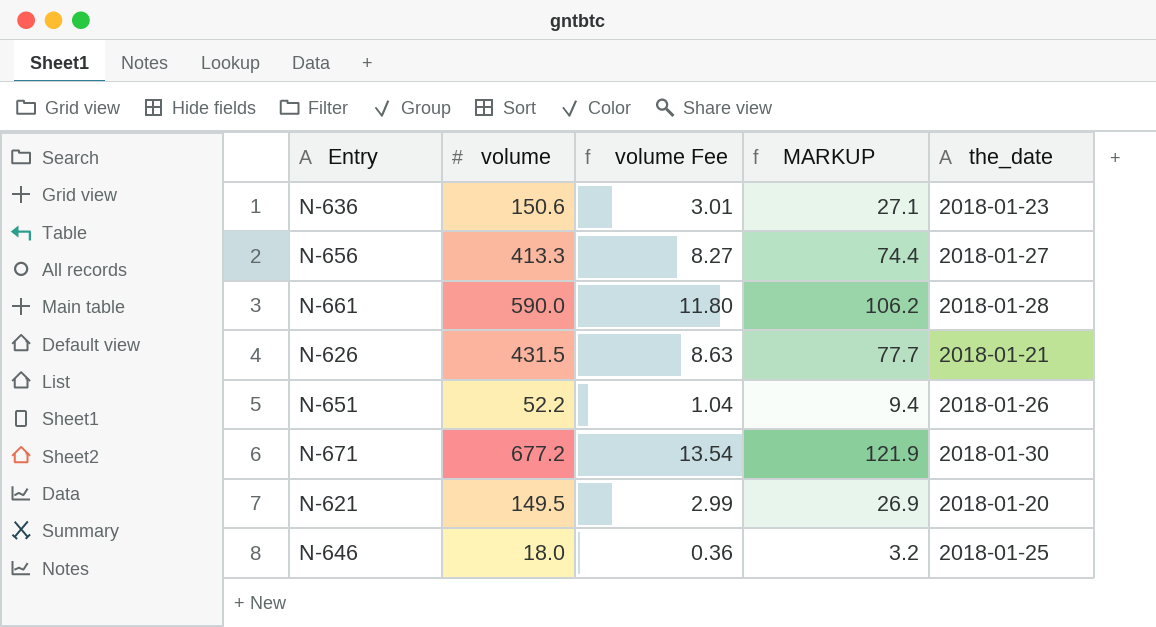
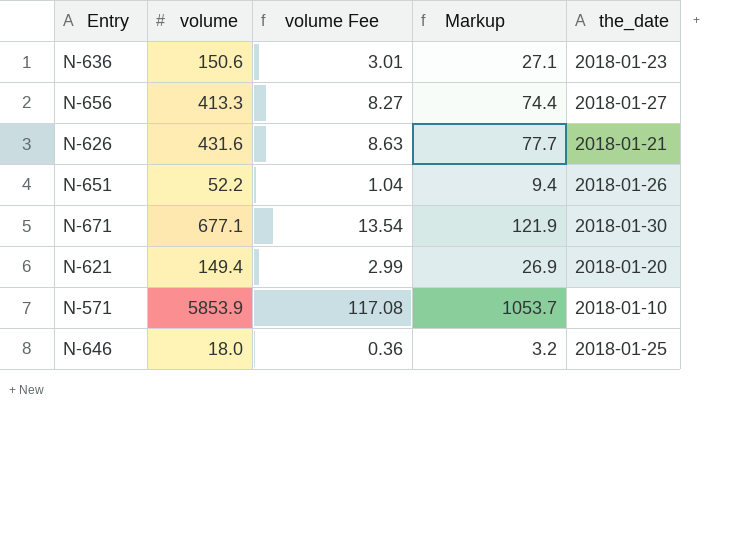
column name: MARKUP -> Markup
row N-661: 590.0 | 11.80 | 106.2 | 2018-01-28 -> none
N-626 | volume: 431.5 -> 431.6
N-671 | volume: 677.2 -> 677.1
N-621 | volume: 149.5 -> 149.4
row N-571: none -> 5853.9 | 117.08 | 1053.7 | 2018-01-10

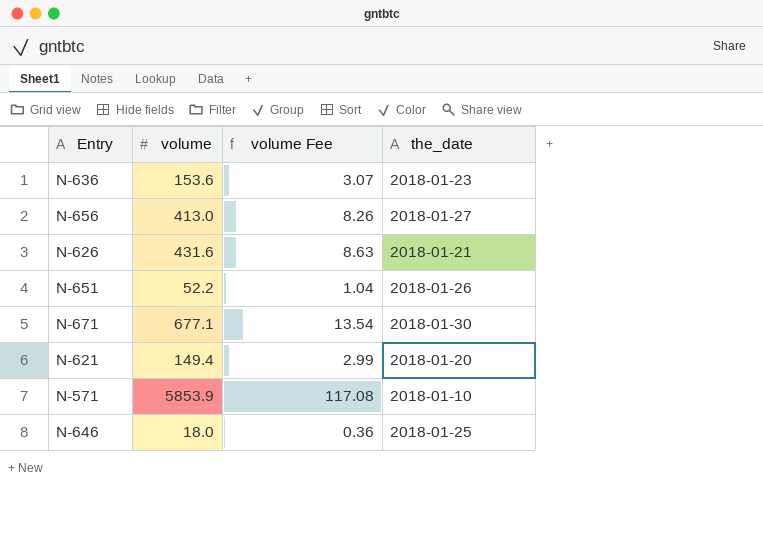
column Markup | formula: [volume] * 0.18 -> none
N-636 | volume: 150.6 -> 153.6
N-636 | volume Fee: 3.01 -> 3.07
N-656 | volume: 413.3 -> 413.0
N-656 | volume Fee: 8.27 -> 8.26

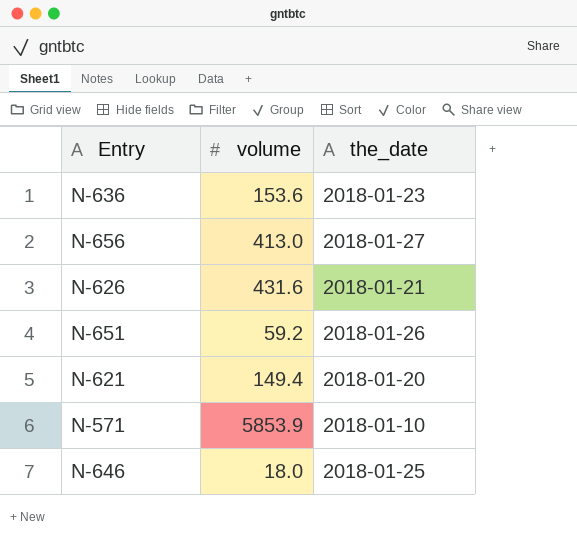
column volume Fee | formula: [volume] * 0.02 -> none
row N-671: 677.1 | 13.54 | 2018-01-30 -> none
N-651 | volume: 52.2 -> 59.2

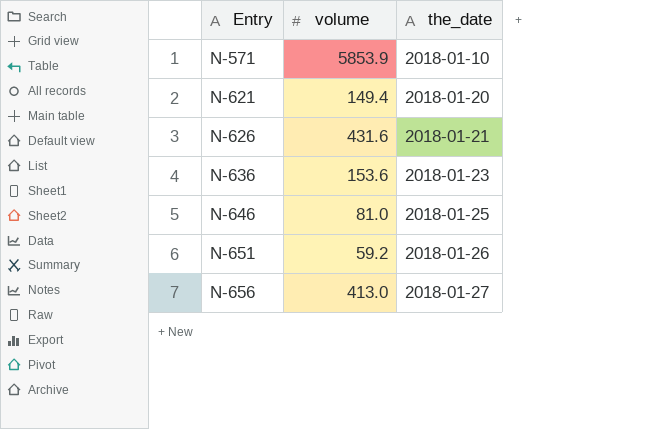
row order: none -> Entry ascending
N-646 | volume: 18.0 -> 81.0

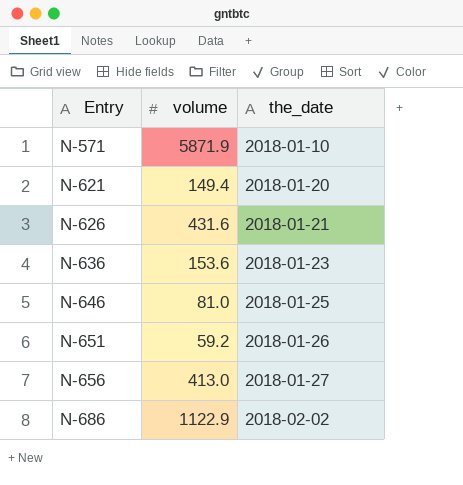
N-571 | volume: 5853.9 -> 5871.9
row N-686: none -> 1122.9 | 2018-02-02

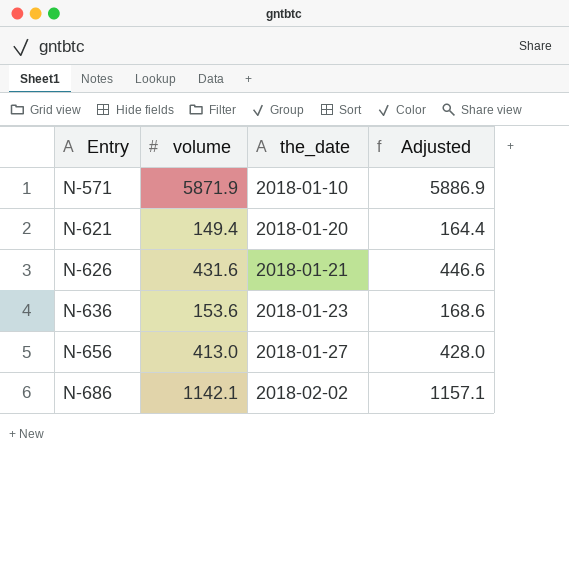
column Adjusted | formula: none -> [volume] + 15
row N-646: 81.0 | 2018-01-25 -> none
row N-651: 59.2 | 2018-01-26 -> none
N-686 | volume: 1122.9 -> 1142.1

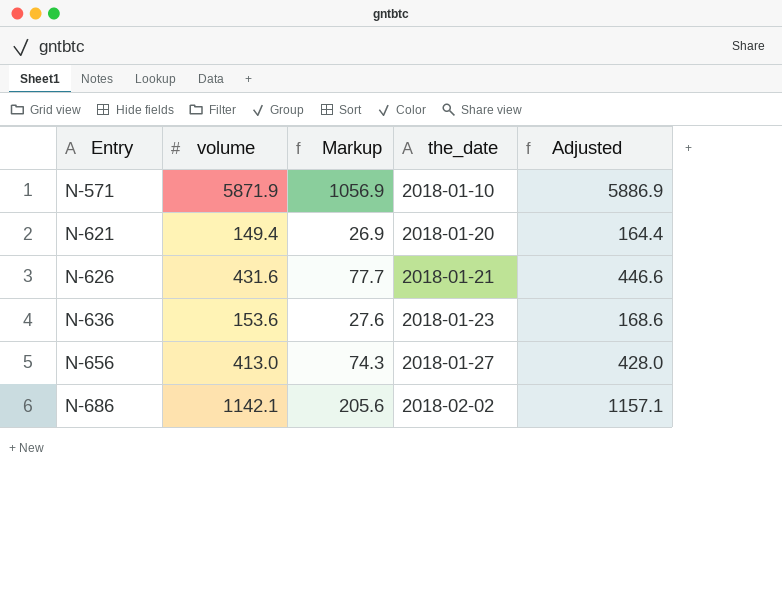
column Markup | formula: none -> [volume] * 0.18

